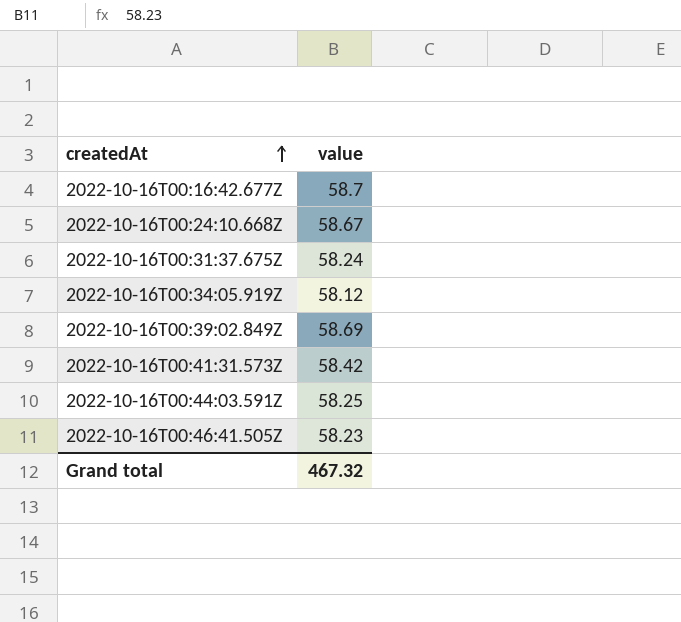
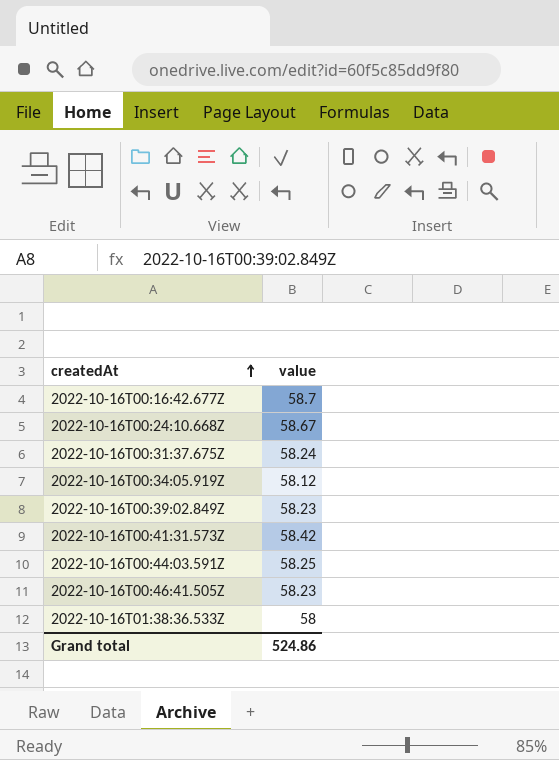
2022-10-16T00:39:02.849Z | value: 58.69 -> 58.23
row 2022-10-16T01:38:36.533Z: none -> 58
Grand total | value: 467.32 -> 524.86

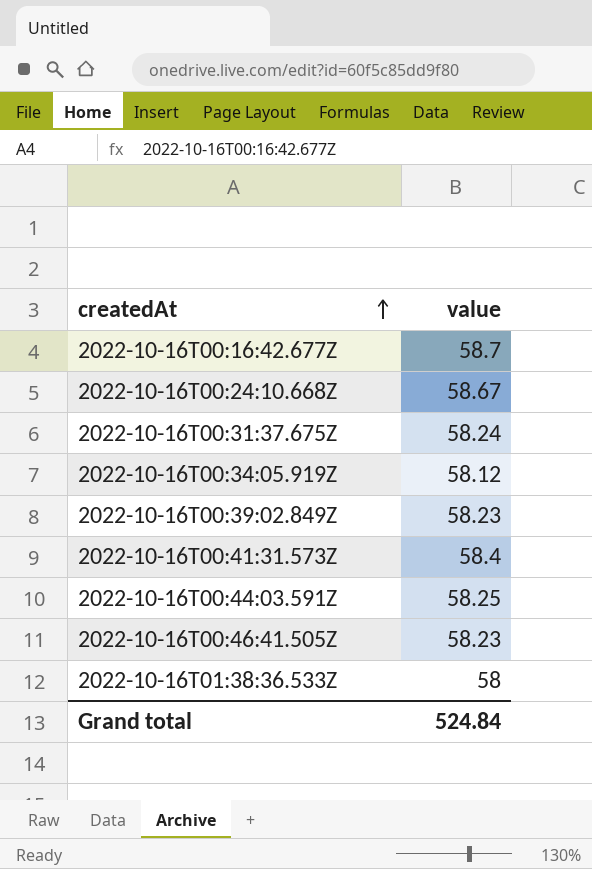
2022-10-16T00:41:31.573Z | value: 58.42 -> 58.4
Grand total | value: 524.86 -> 524.84

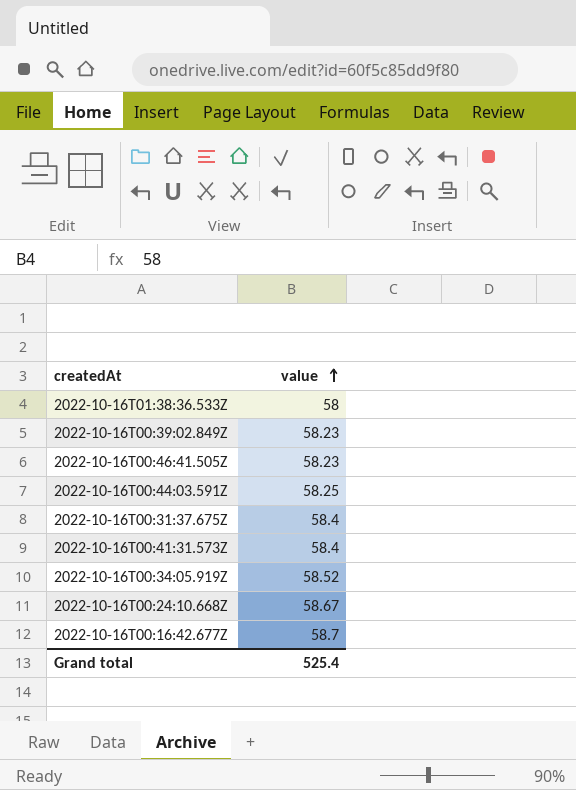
row order: createdAt ascending -> value ascending
2022-10-16T00:31:37.675Z | value: 58.24 -> 58.4
2022-10-16T00:34:05.919Z | value: 58.12 -> 58.52
Grand total | value: 524.84 -> 525.4

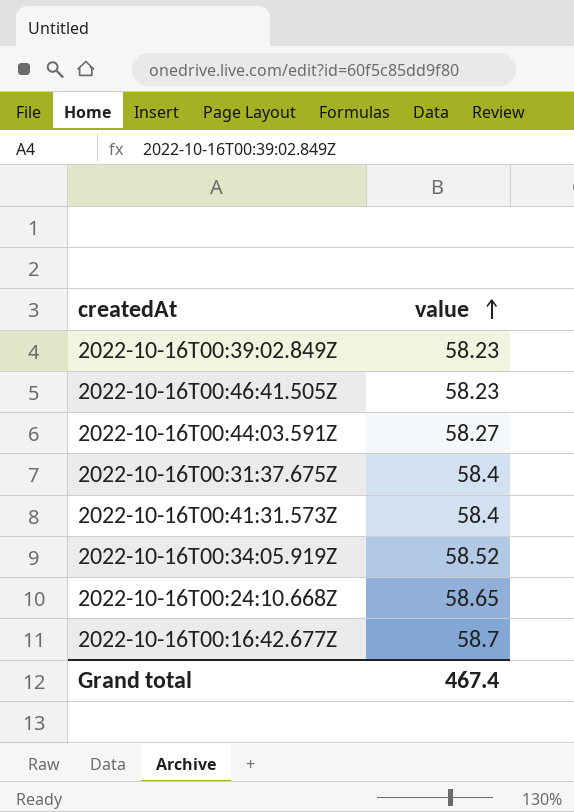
row 2022-10-16T01:38:36.533Z: 58 -> none
2022-10-16T00:44:03.591Z | value: 58.25 -> 58.27
2022-10-16T00:24:10.668Z | value: 58.67 -> 58.65
Grand total | value: 525.4 -> 467.4

